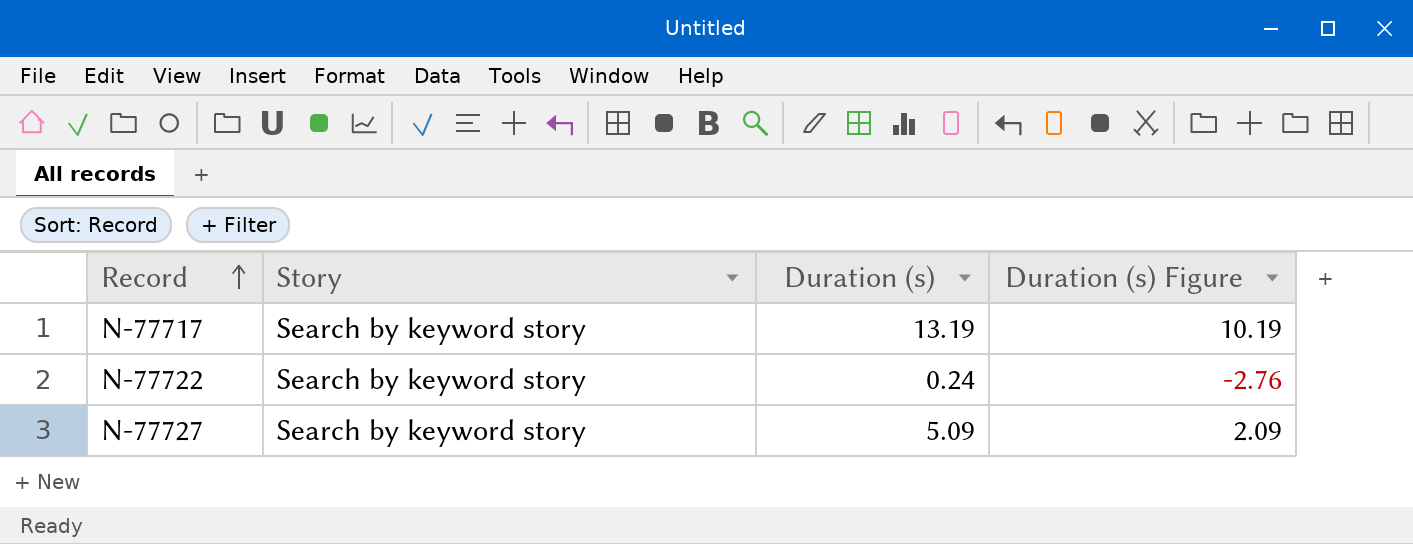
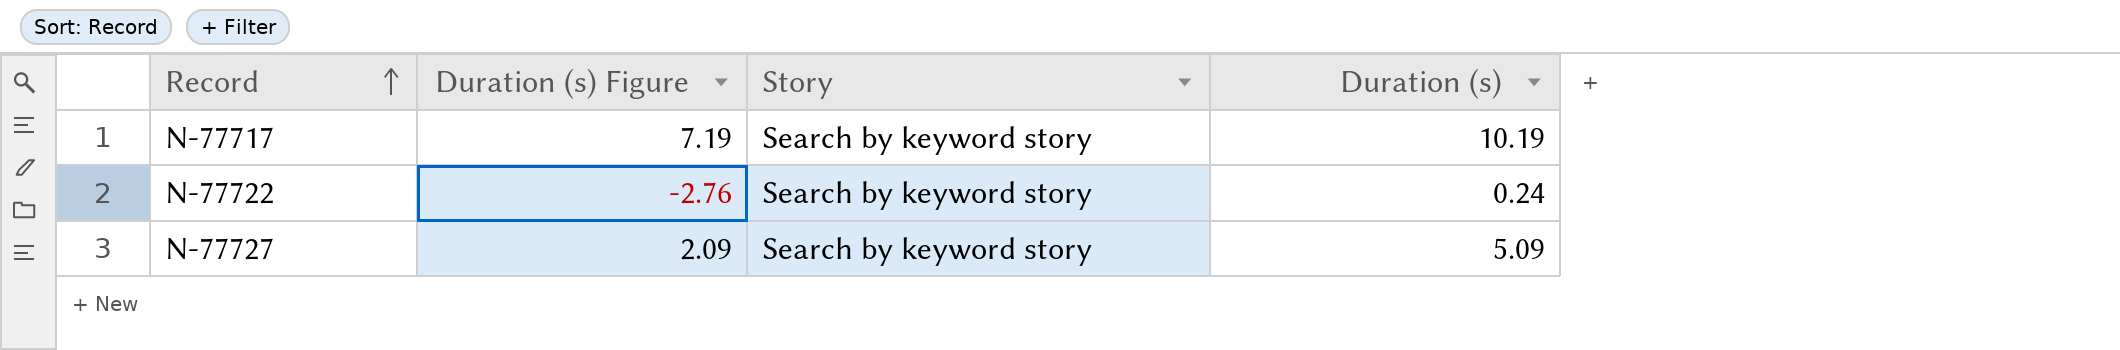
column Duration (s) Figure | position: 4 -> 2
N-77717 | Duration (s) Figure: 10.19 -> 7.19
N-77717 | Duration (s): 13.19 -> 10.19

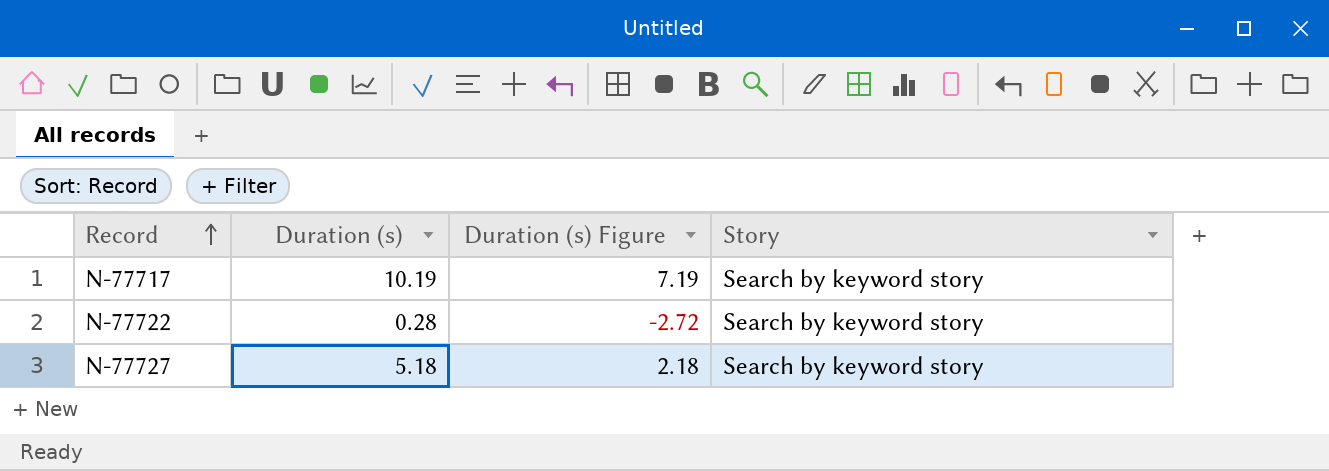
column Duration (s) | position: 4 -> 2
N-77722 | Duration (s): 0.24 -> 0.28
N-77722 | Duration (s) Figure: -2.76 -> -2.72
N-77727 | Duration (s): 5.09 -> 5.18
N-77727 | Duration (s) Figure: 2.09 -> 2.18

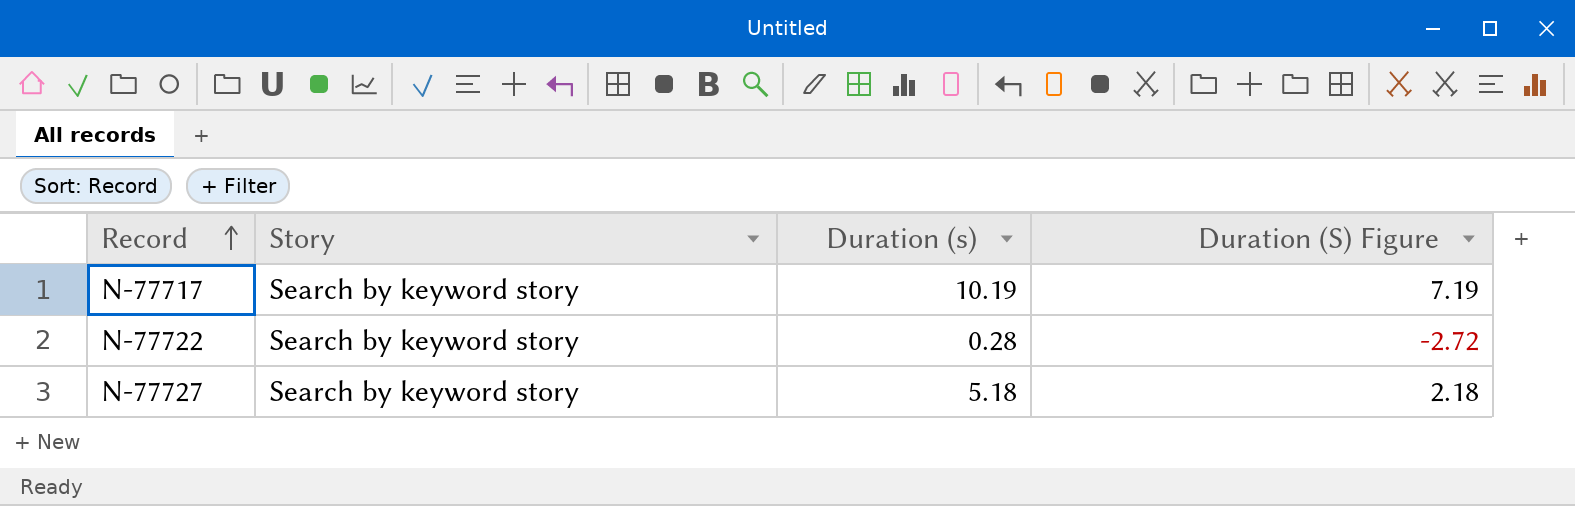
column Story | position: 4 -> 2
column name: Duration (s) Figure -> Duration (S) Figure

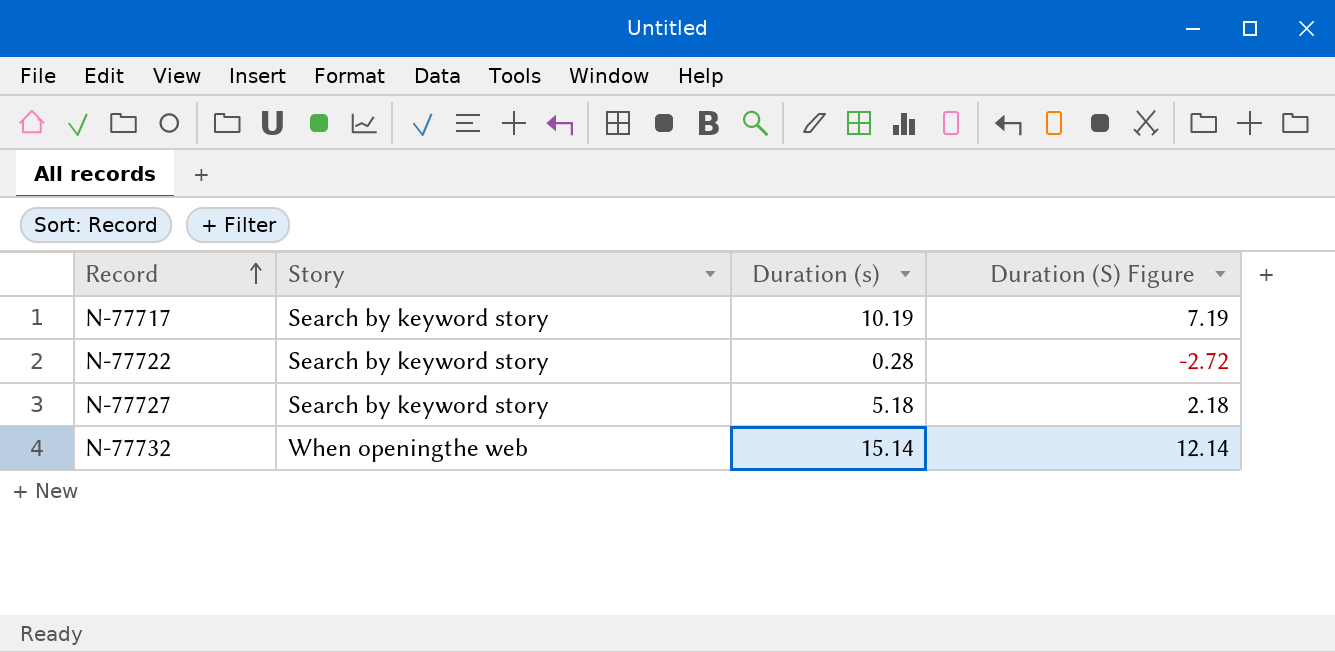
row N-77732: none -> When openingthe web | 15.14 | 12.14

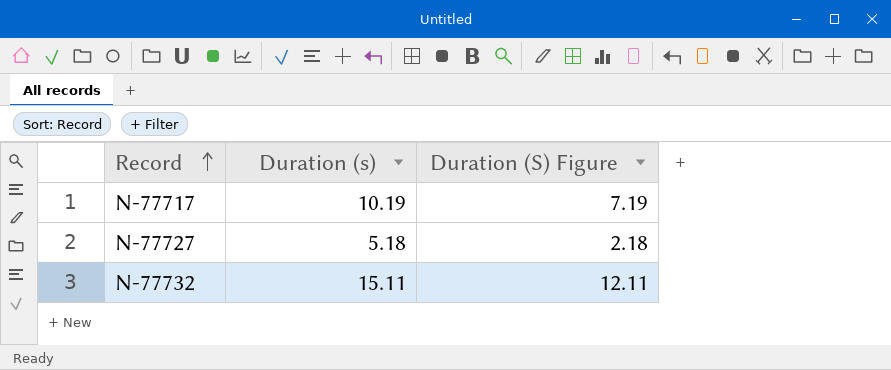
column Story | position: 2 -> none
row N-77722: Search by keyword story | 0.28 | -2.72 -> none
N-77732 | Duration (s): 15.14 -> 15.11
N-77732 | Duration (S) Figure: 12.14 -> 12.11

